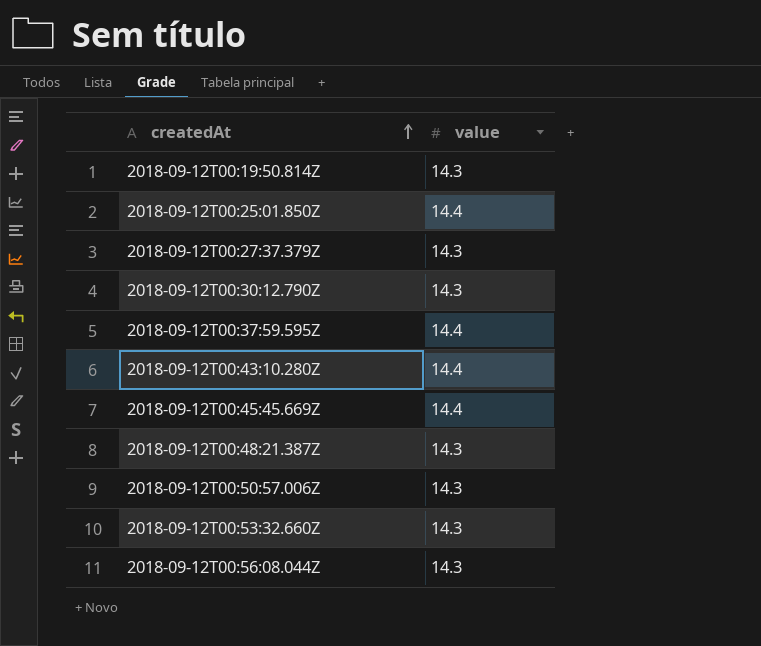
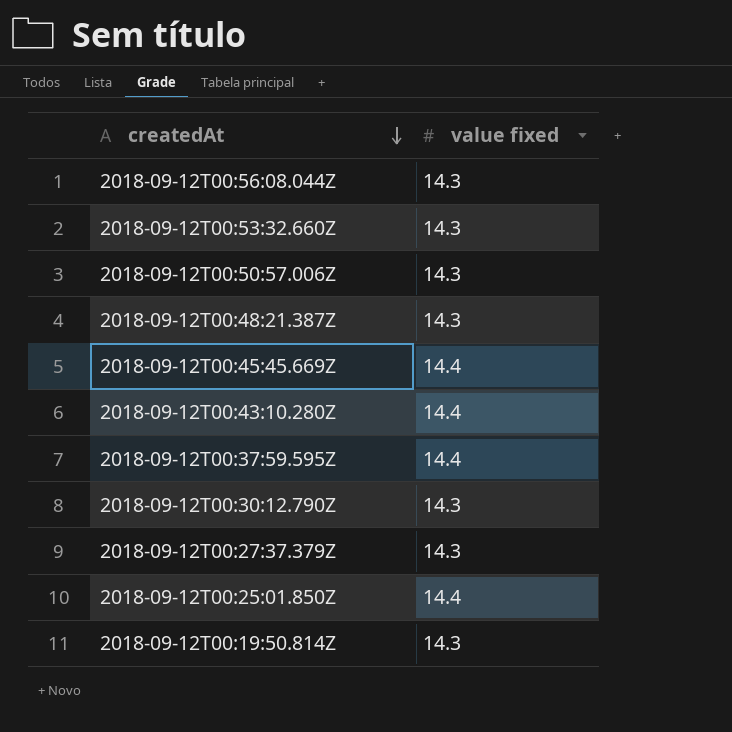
row order: createdAt ascending -> createdAt descending
column name: value -> value fixed

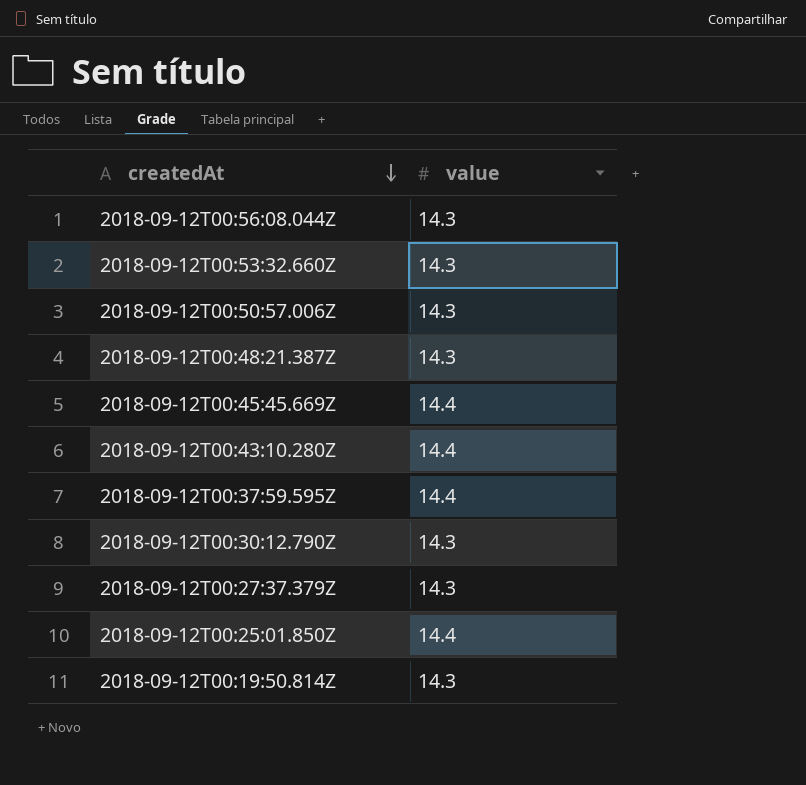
column name: value fixed -> value

